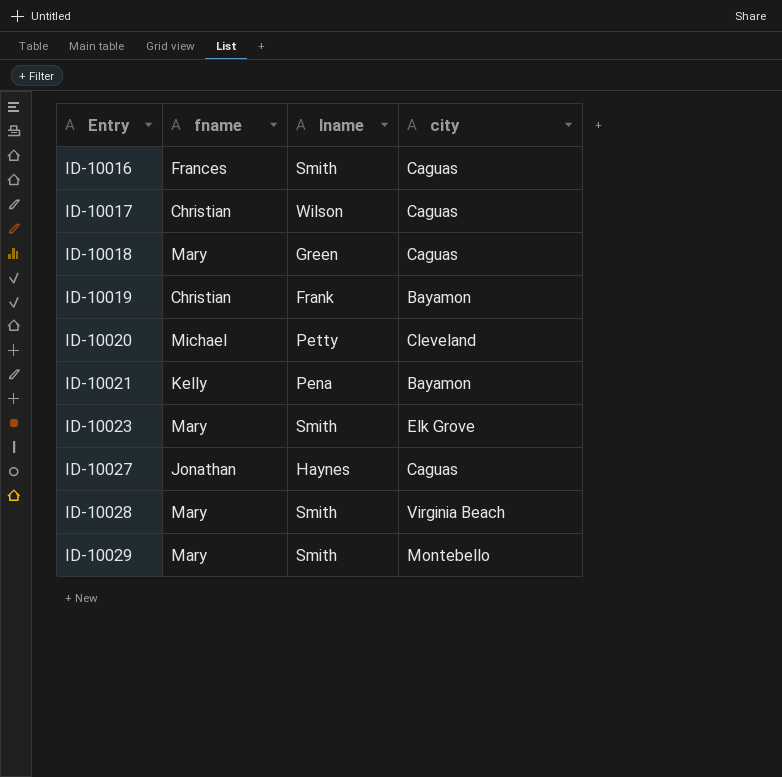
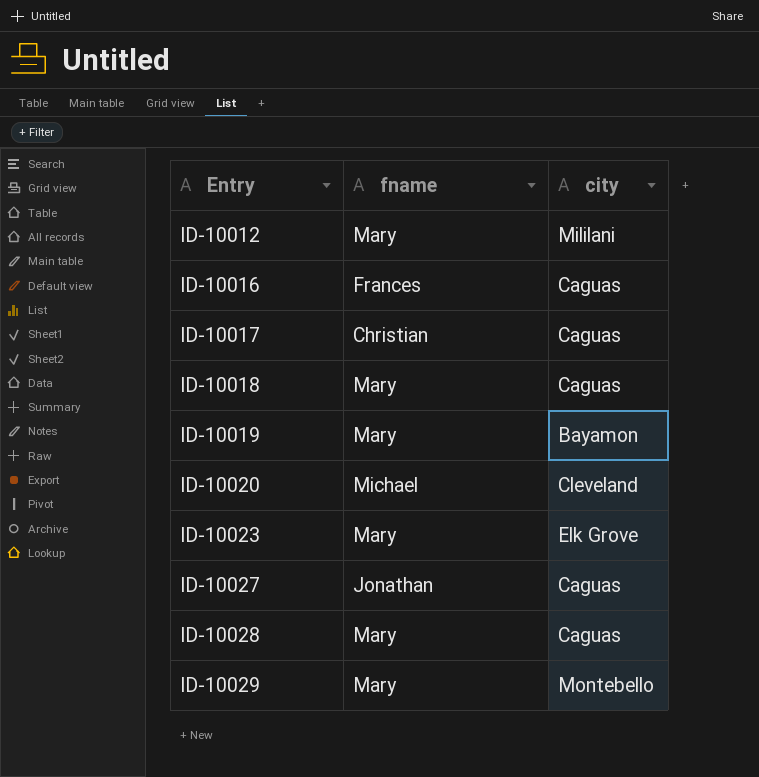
column lname | position: 3 -> none
row ID-10021: Kelly | Pena | Bayamon -> none
row ID-10012: none -> Mary | Mililani
ID-10019 | fname: Christian -> Mary
ID-10028 | city: Virginia Beach -> Caguas

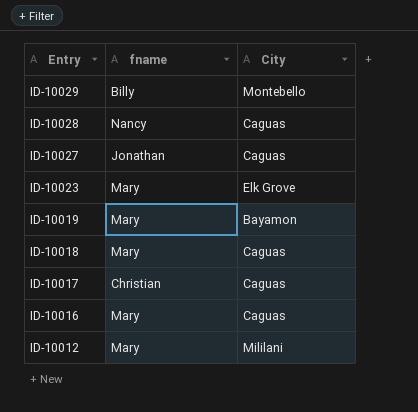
row order: Entry ascending -> Entry descending
column name: city -> City
row ID-10020: Michael | Cleveland -> none
ID-10029 | fname: Mary -> Billy
ID-10028 | fname: Mary -> Nancy
ID-10016 | fname: Frances -> Mary

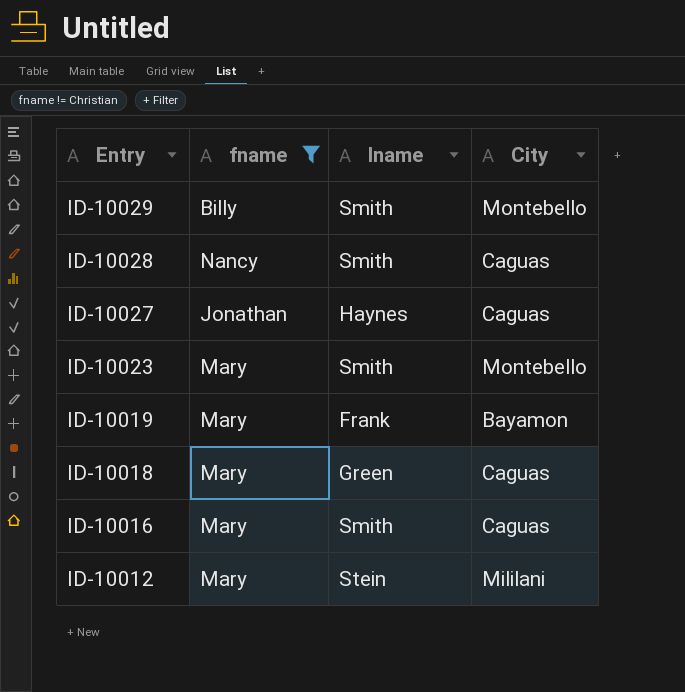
filter: none -> fname != Christian
column lname | position: none -> 3
ID-10023 | City: Elk Grove -> Montebello

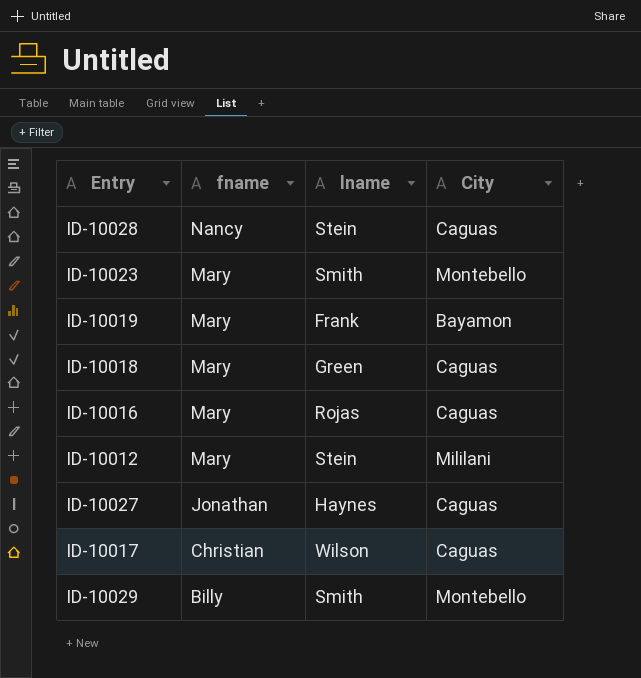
filter: fname != Christian -> none
row order: Entry descending -> fname descending
ID-10028 | lname: Smith -> Stein
ID-10016 | lname: Smith -> Rojas

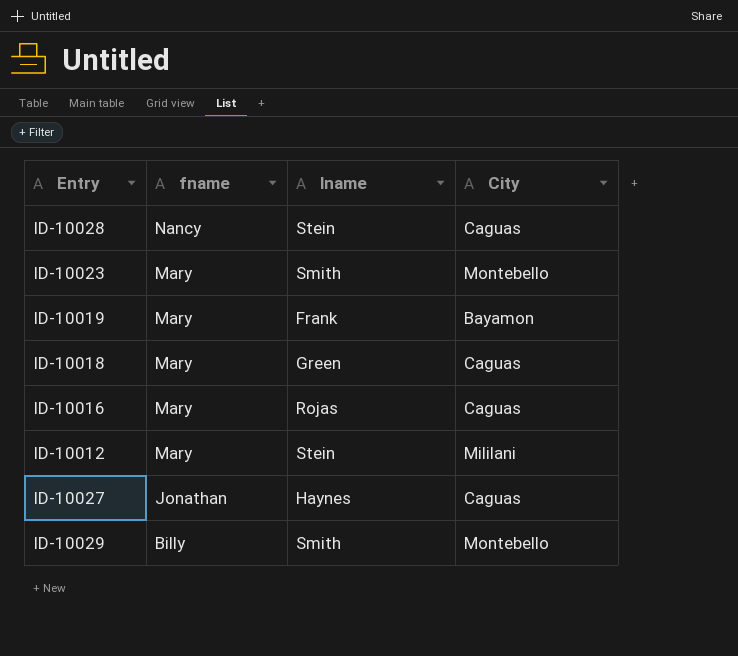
row ID-10017: Christian | Wilson | Caguas -> none

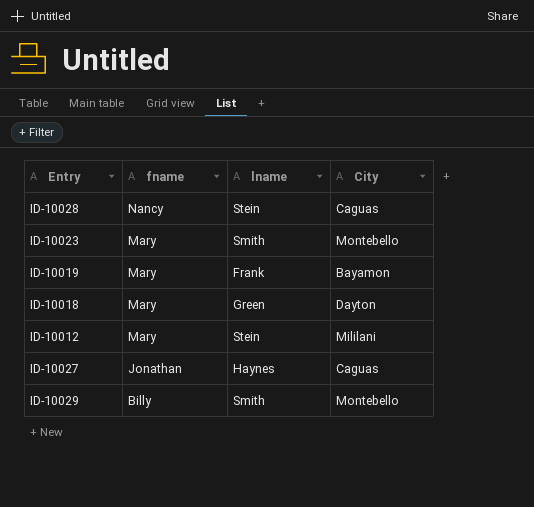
row ID-10016: Mary | Rojas | Caguas -> none
ID-10018 | City: Caguas -> Dayton

